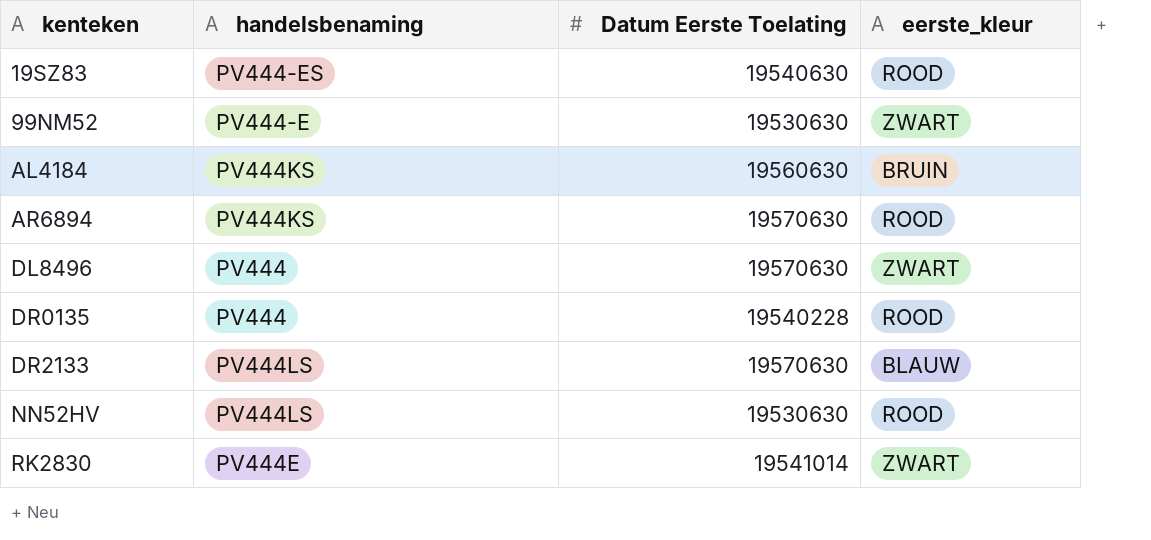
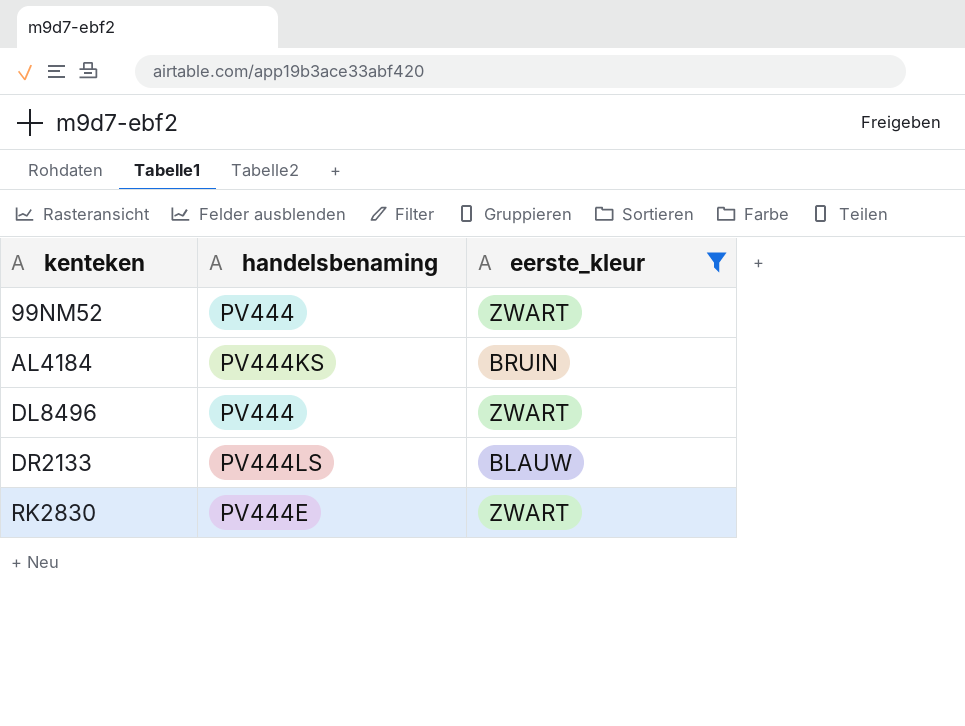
filter: none -> eerste_kleur != ROOD
column Datum Eerste Toelating | position: 3 -> none
99NM52 | handelsbenaming: PV444-E -> PV444

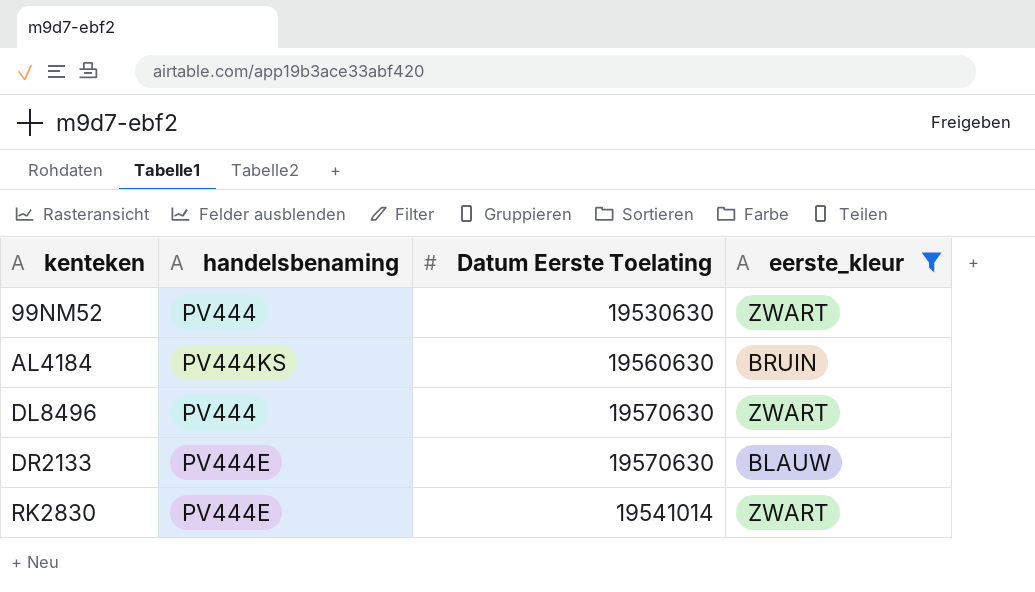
column Datum Eerste Toelating | position: none -> 3
DR2133 | handelsbenaming: PV444LS -> PV444E

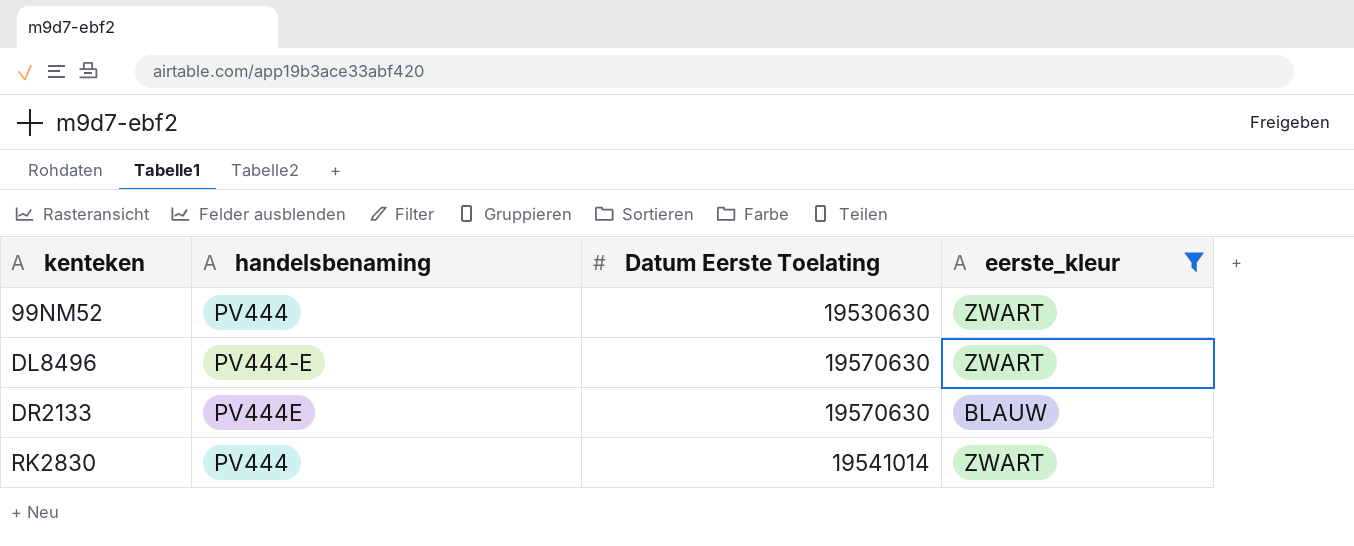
row AL4184: PV444KS | 19560630 | BRUIN -> none
DL8496 | handelsbenaming: PV444 -> PV444-E
RK2830 | handelsbenaming: PV444E -> PV444

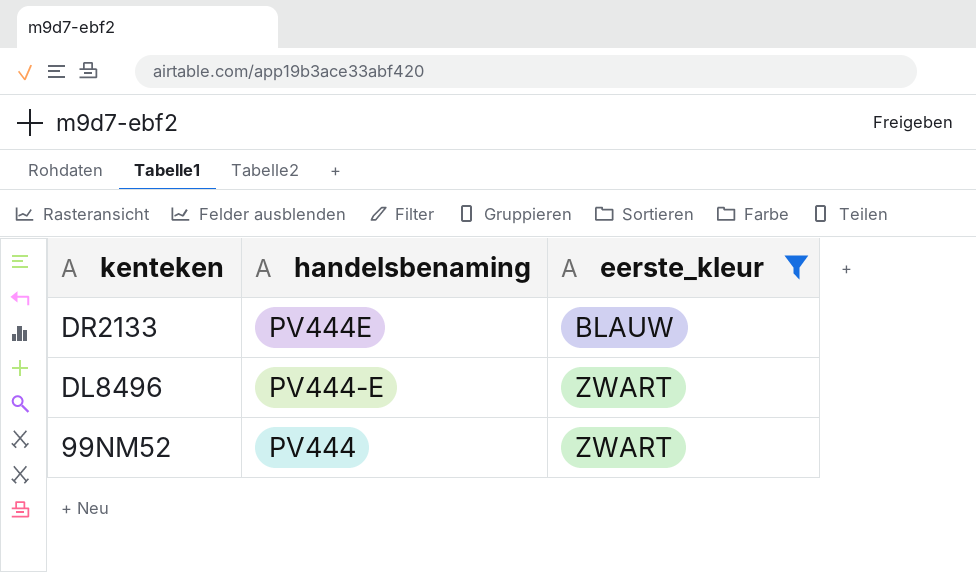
row order: kenteken ascending -> kenteken descending
column Datum Eerste Toelating | position: 3 -> none
row RK2830: PV444 | 19541014 | ZWART -> none

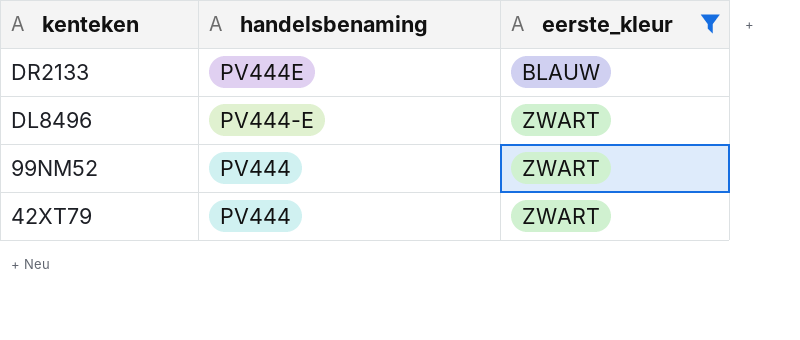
row 42XT79: none -> PV444 | ZWART

